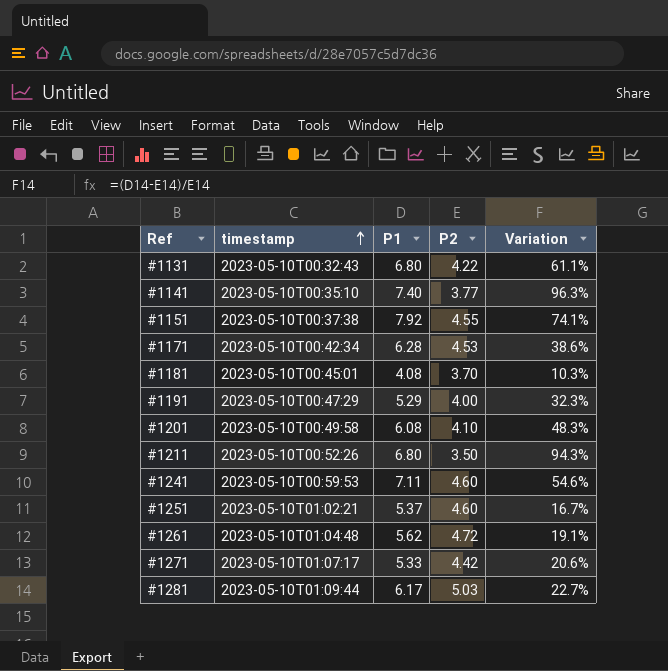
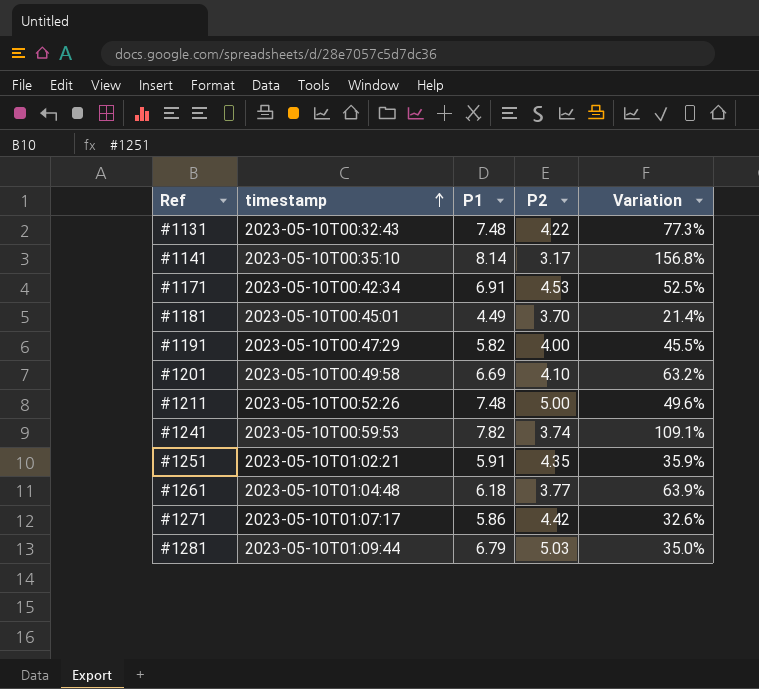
row #1151: 2023-05-10T00:37:38 | 7.92 | 4.55 | 74.1% -> none
#1131 | P1: 6.80 -> 7.48
#1131 | Variation: 61.1% -> 77.3%
#1141 | P1: 7.40 -> 8.14
#1141 | P2: 3.77 -> 3.17
#1141 | Variation: 96.3% -> 156.8%
#1171 | P1: 6.28 -> 6.91
#1171 | Variation: 38.6% -> 52.5%
#1181 | P1: 4.08 -> 4.49
#1181 | Variation: 10.3% -> 21.4%
#1191 | P1: 5.29 -> 5.82
#1191 | Variation: 32.3% -> 45.5%
#1201 | P1: 6.08 -> 6.69
#1201 | Variation: 48.3% -> 63.2%
#1211 | P1: 6.80 -> 7.48
#1211 | P2: 3.50 -> 5.00
#1211 | Variation: 94.3% -> 49.6%
#1241 | P1: 7.11 -> 7.82
#1241 | P2: 4.60 -> 3.74
#1241 | Variation: 54.6% -> 109.1%
#1251 | P1: 5.37 -> 5.91
#1251 | P2: 4.60 -> 4.35
#1251 | Variation: 16.7% -> 35.9%
#1261 | P1: 5.62 -> 6.18
#1261 | P2: 4.72 -> 3.77
#1261 | Variation: 19.1% -> 63.9%
#1271 | P1: 5.33 -> 5.86
#1271 | Variation: 20.6% -> 32.6%
#1281 | P1: 6.17 -> 6.79
#1281 | Variation: 22.7% -> 35.0%

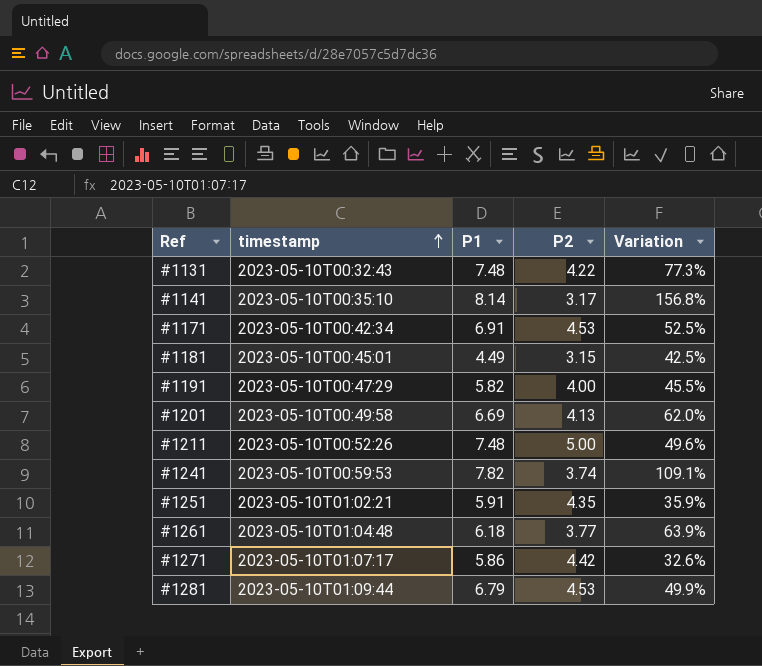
#1181 | P2: 3.70 -> 3.15
#1181 | Variation: 21.4% -> 42.5%
#1201 | P2: 4.10 -> 4.13
#1201 | Variation: 63.2% -> 62.0%
#1281 | P2: 5.03 -> 4.53
#1281 | Variation: 35.0% -> 49.9%

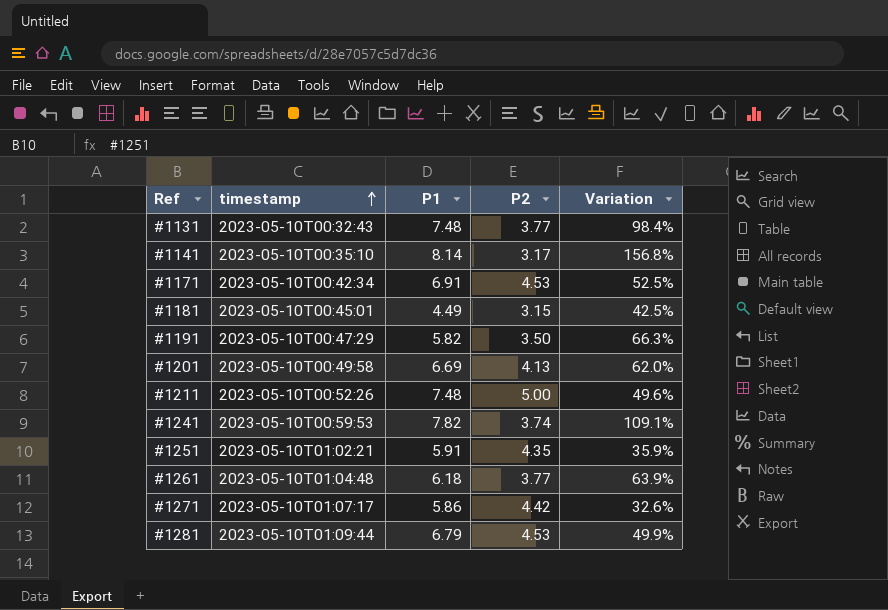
#1131 | P2: 4.22 -> 3.77
#1131 | Variation: 77.3% -> 98.4%
#1191 | P2: 4.00 -> 3.50
#1191 | Variation: 45.5% -> 66.3%

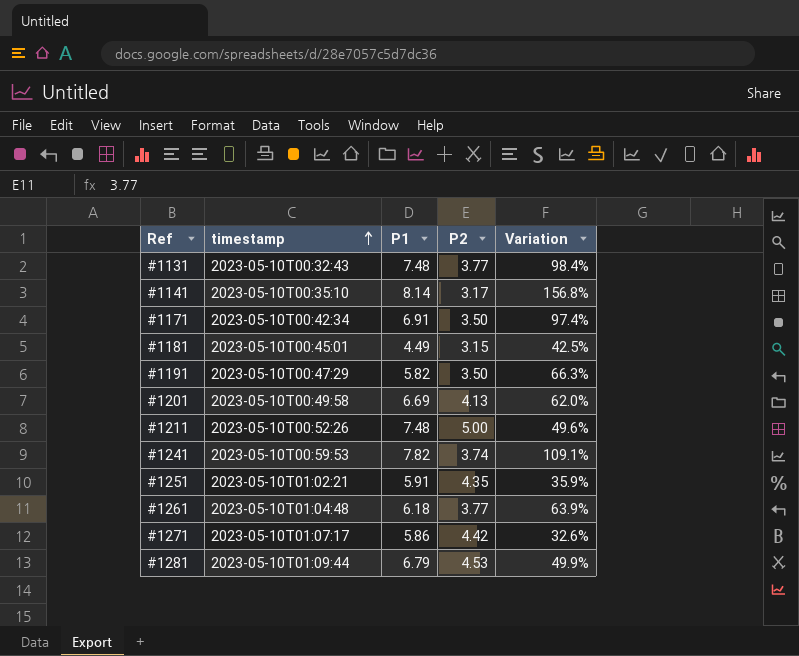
#1171 | P2: 4.53 -> 3.50
#1171 | Variation: 52.5% -> 97.4%

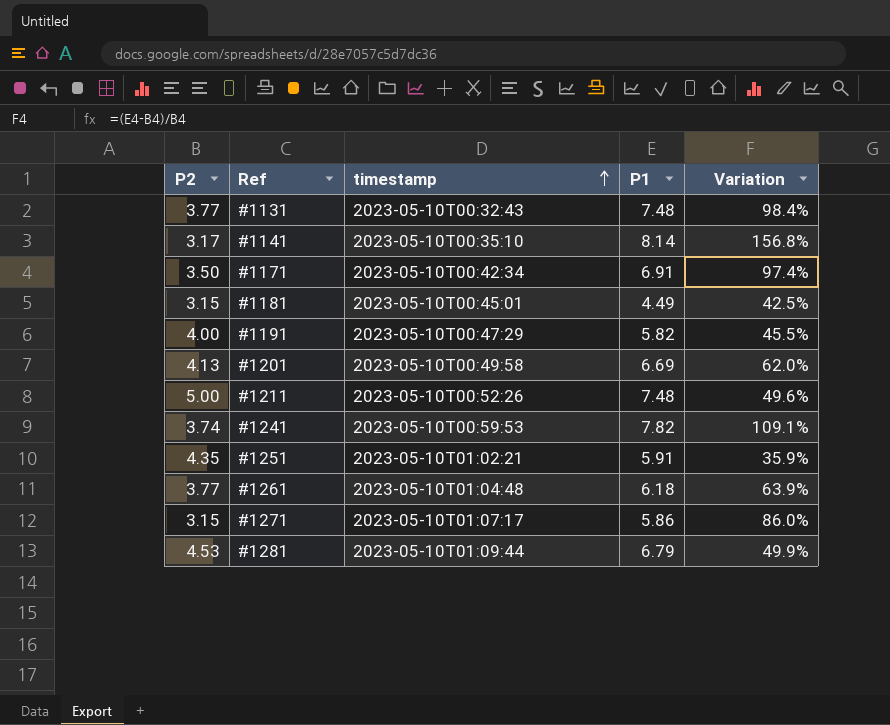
column P2 | position: 4 -> 1
#1191 | P2: 3.50 -> 4.00
#1191 | Variation: 66.3% -> 45.5%
#1271 | P2: 4.42 -> 3.15
#1271 | Variation: 32.6% -> 86.0%

